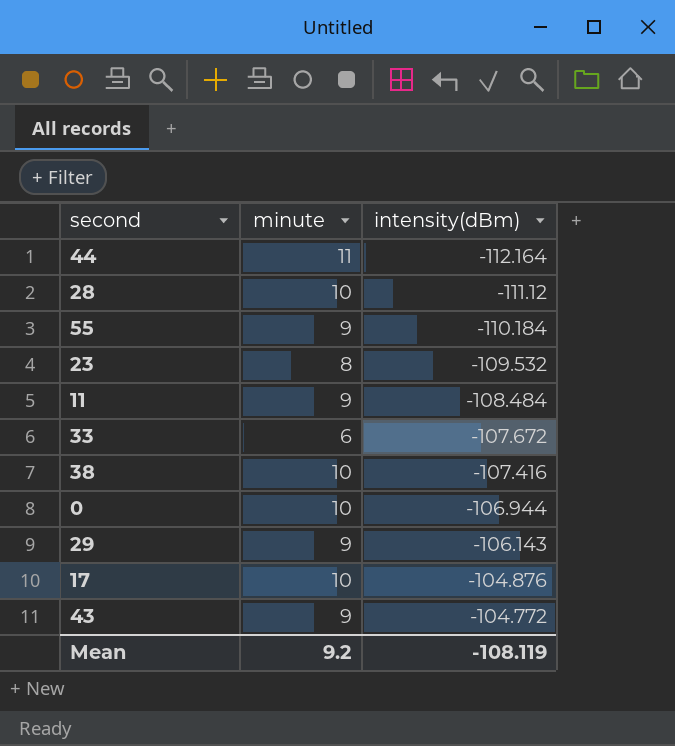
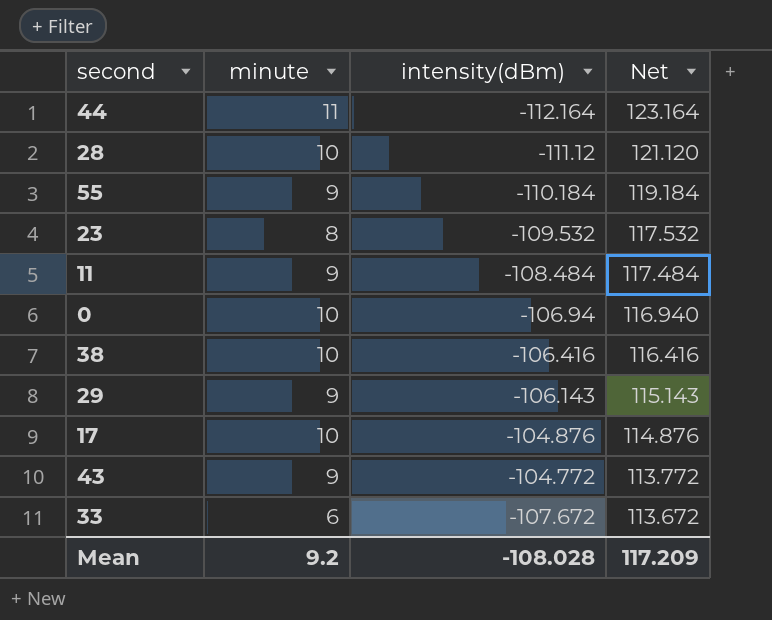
row order: intensity(dBm) ascending -> Net descending
column Net | formula: none -> [minute] - [intensity(dBm)]
0 | intensity(dBm): -106.944 -> -106.94
38 | intensity(dBm): -107.416 -> -106.416
Mean | intensity(dBm): -108.119 -> -108.028

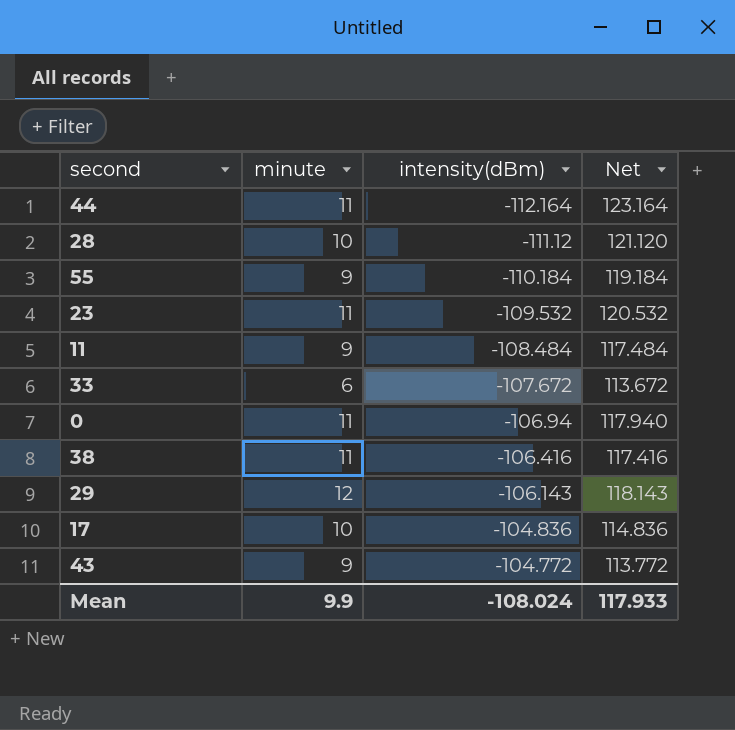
row order: Net descending -> intensity(dBm) ascending
23 | minute: 8 -> 11
23 | Net: 117.532 -> 120.532
0 | minute: 10 -> 11
0 | Net: 116.940 -> 117.940
38 | minute: 10 -> 11
38 | Net: 116.416 -> 117.416
29 | minute: 9 -> 12
29 | Net: 115.143 -> 118.143
17 | intensity(dBm): -104.876 -> -104.836
17 | Net: 114.876 -> 114.836
Mean | minute: 9.2 -> 9.9
Mean | intensity(dBm): -108.028 -> -108.024
Mean | Net: 117.209 -> 117.933

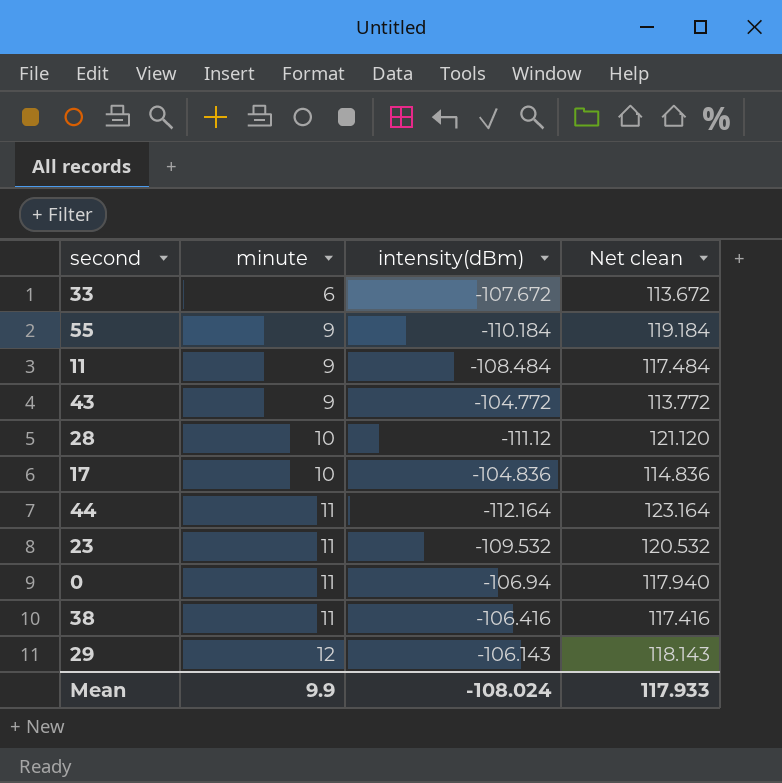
row order: intensity(dBm) ascending -> minute ascending
column name: Net -> Net clean

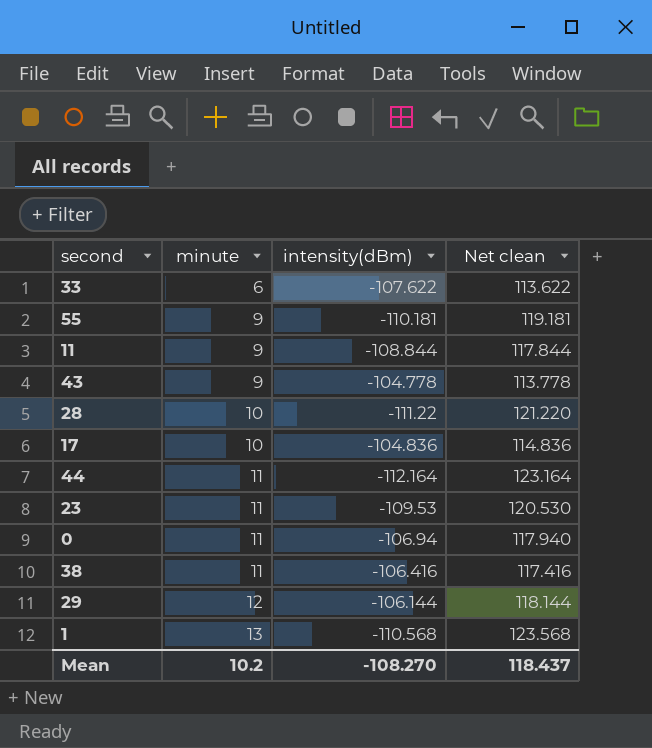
33 | intensity(dBm): -107.672 -> -107.622
33 | Net clean: 113.672 -> 113.622
55 | intensity(dBm): -110.184 -> -110.181
55 | Net clean: 119.184 -> 119.181
11 | intensity(dBm): -108.484 -> -108.844
11 | Net clean: 117.484 -> 117.844
43 | intensity(dBm): -104.772 -> -104.778
43 | Net clean: 113.772 -> 113.778
28 | intensity(dBm): -111.12 -> -111.22
28 | Net clean: 121.120 -> 121.220
23 | intensity(dBm): -109.532 -> -109.53
23 | Net clean: 120.532 -> 120.530
29 | intensity(dBm): -106.143 -> -106.144
29 | Net clean: 118.143 -> 118.144
row 1: none -> 13 | -110.568 | 123.568
Mean | minute: 9.9 -> 10.2
Mean | intensity(dBm): -108.024 -> -108.270
Mean | Net clean: 117.933 -> 118.437

